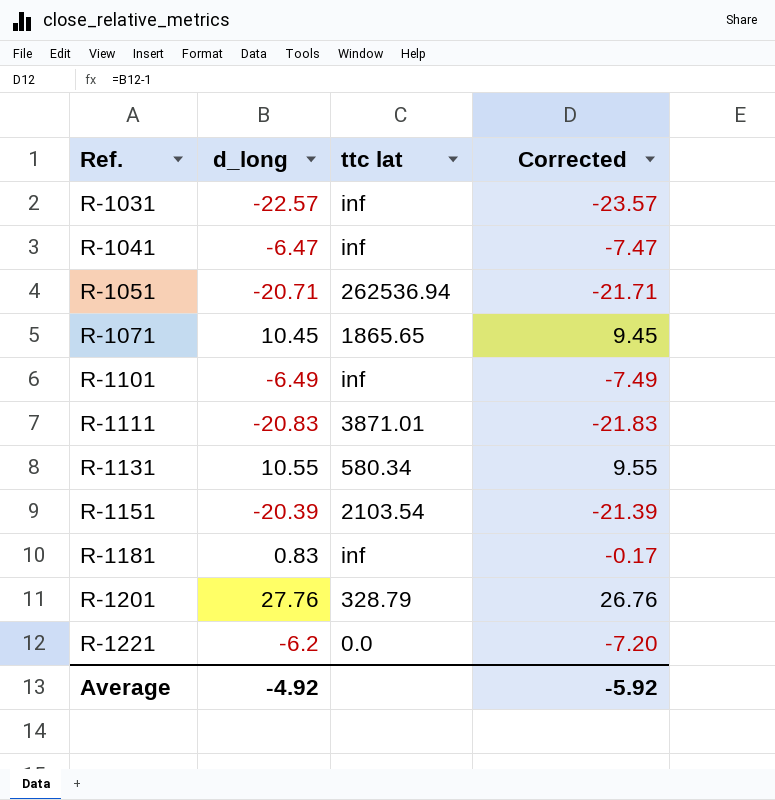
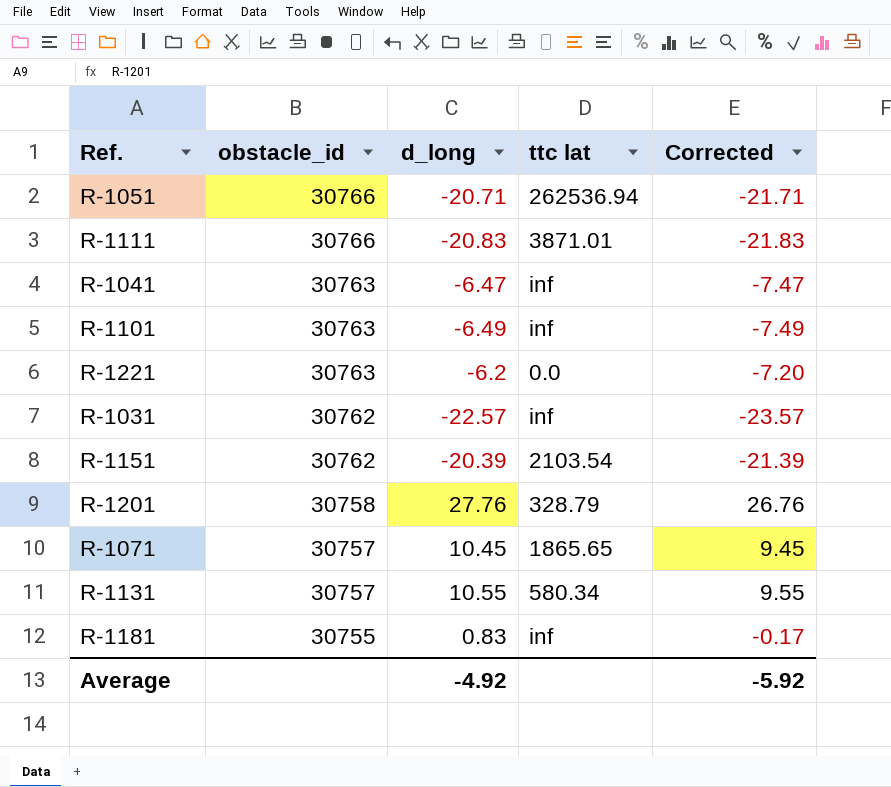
row order: Ref. ascending -> obstacle_id descending
column obstacle_id | position: none -> 2

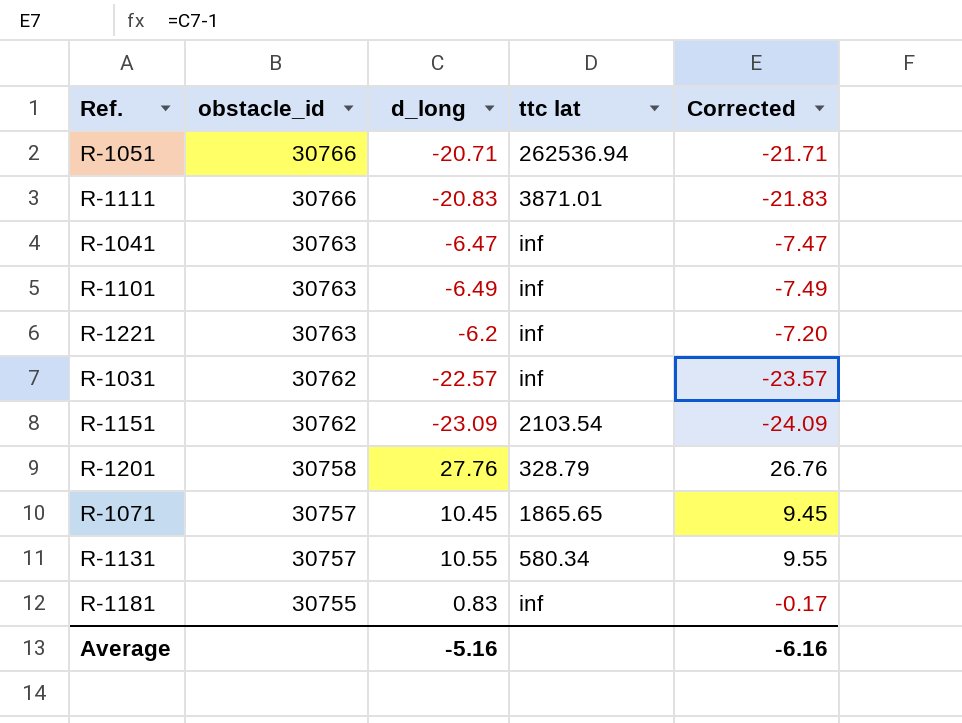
R-1221 | ttc lat: 0.0 -> inf
R-1151 | d_long: -20.39 -> -23.09
R-1151 | Corrected: -21.39 -> -24.09
Average | d_long: -4.92 -> -5.16
Average | Corrected: -5.92 -> -6.16

